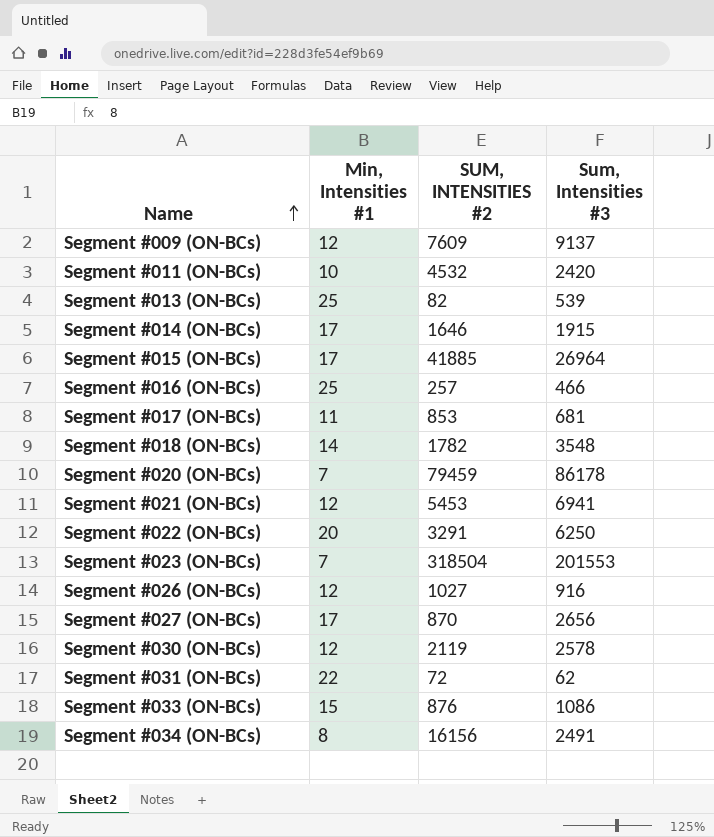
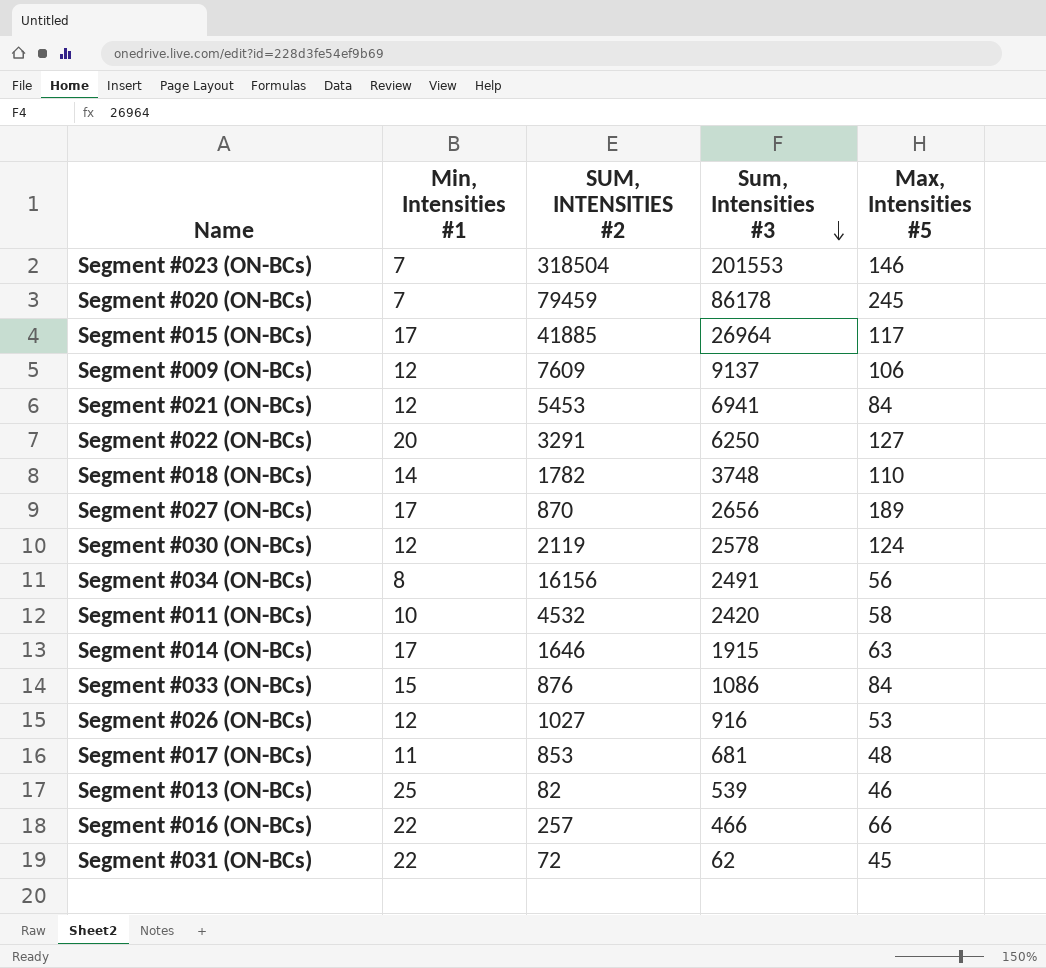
row order: Name ascending -> Sum, Intensities #3 descending
column Max, Intensities #5 | position: none -> 5
Segment #018 (ON-BCs) | Sum, Intensities #3: 3548 -> 3748
Segment #016 (ON-BCs) | Min, Intensities #1: 25 -> 22

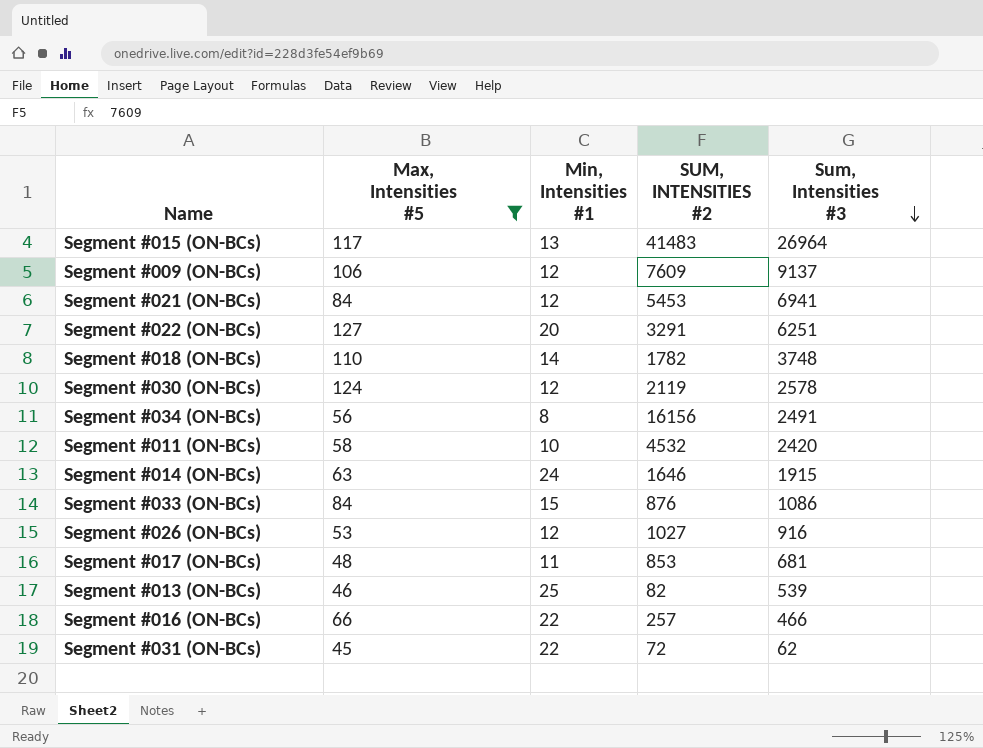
filter: none -> Max, Intensities #5 <= 127
column Max, Intensities #5 | position: 5 -> 2
Segment #015 (ON-BCs) | Min, Intensities #1: 17 -> 13
Segment #015 (ON-BCs) | SUM, INTENSITIES #2: 41885 -> 41483
Segment #022 (ON-BCs) | Sum, Intensities #3: 6250 -> 6251
Segment #014 (ON-BCs) | Min, Intensities #1: 17 -> 24

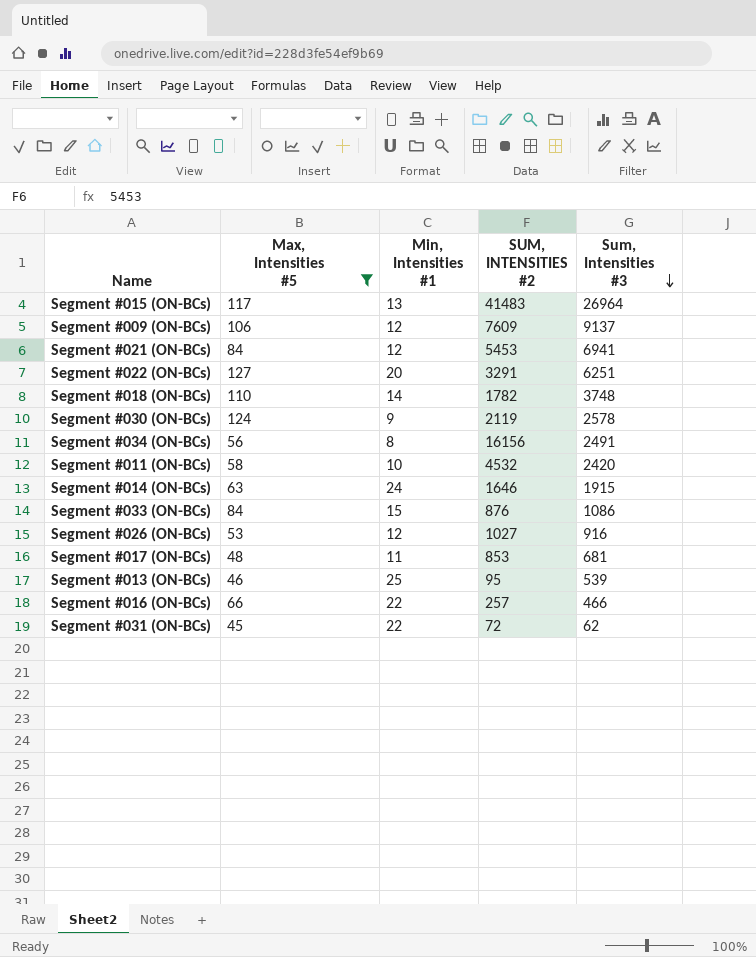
Segment #030 (ON-BCs) | Min, Intensities #1: 12 -> 9
Segment #013 (ON-BCs) | SUM, INTENSITIES #2: 82 -> 95

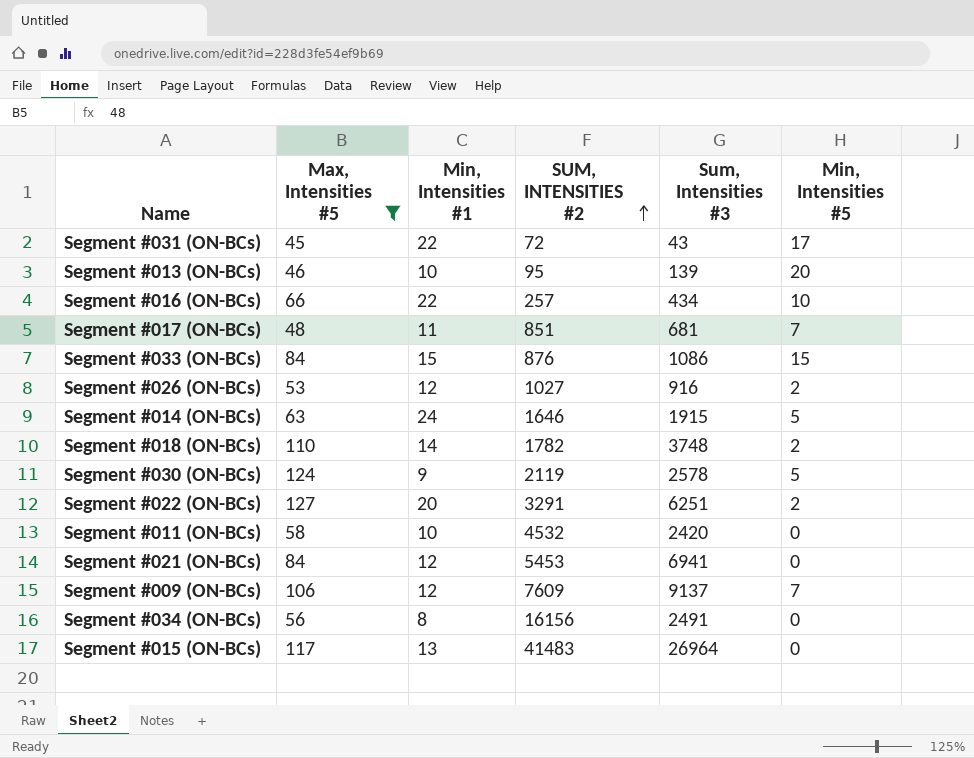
row order: Sum, Intensities #3 descending -> SUM, INTENSITIES #2 ascending
column Min, Intensities #5 | position: none -> 6
Segment #031 (ON-BCs) | Sum, Intensities #3: 62 -> 43
Segment #013 (ON-BCs) | Min, Intensities #1: 25 -> 10
Segment #013 (ON-BCs) | Sum, Intensities #3: 539 -> 139
Segment #016 (ON-BCs) | Sum, Intensities #3: 466 -> 434
Segment #017 (ON-BCs) | SUM, INTENSITIES #2: 853 -> 851

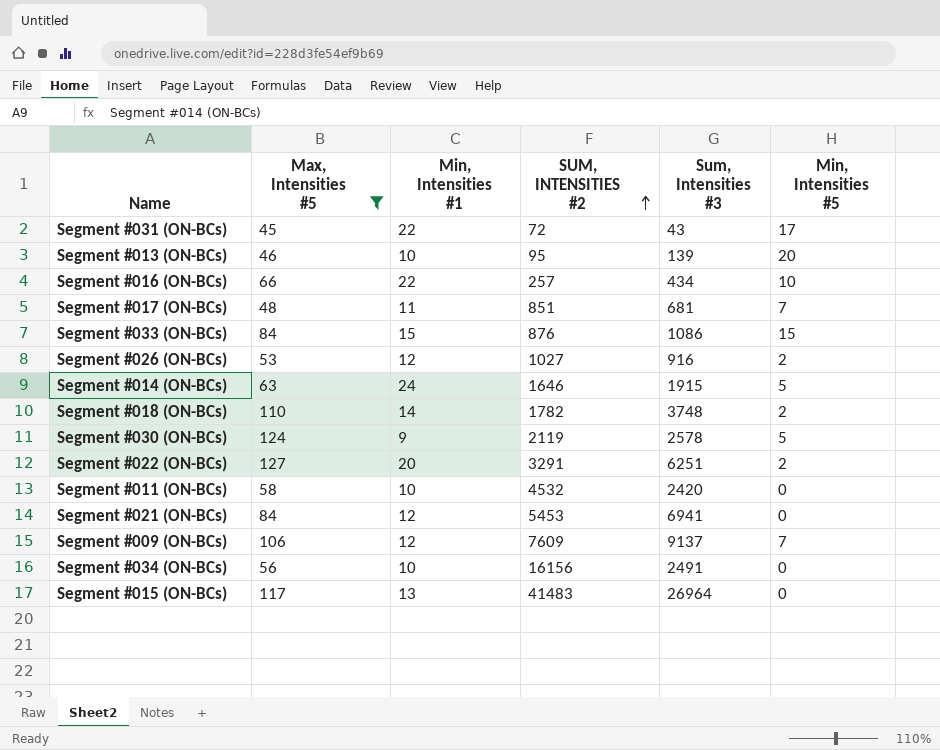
Segment #034 (ON-BCs) | Min, Intensities #1: 8 -> 10

